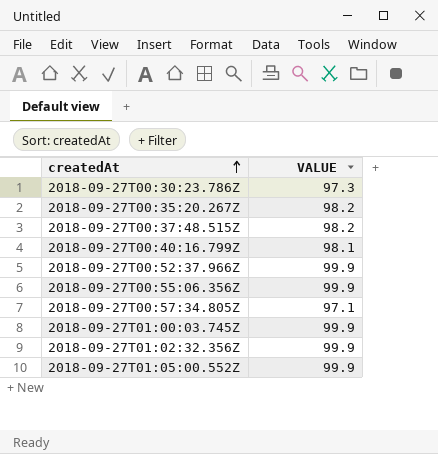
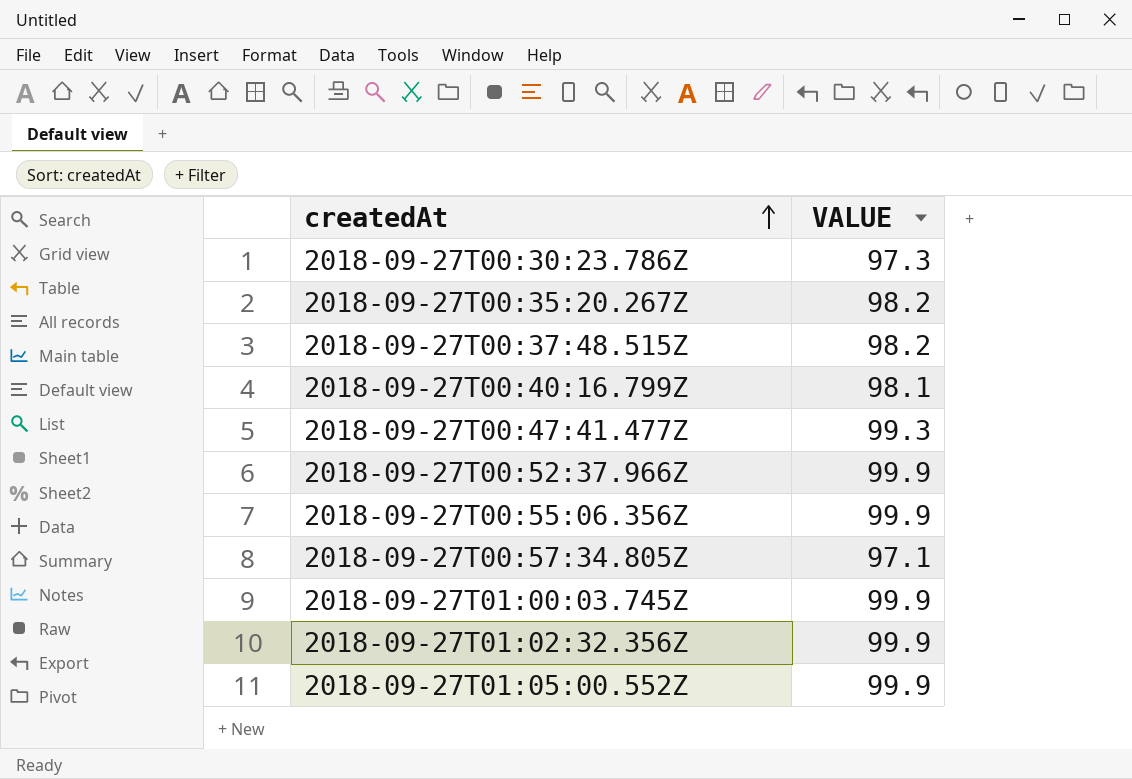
row 2018-09-27T00:47:41.477Z: none -> 99.3

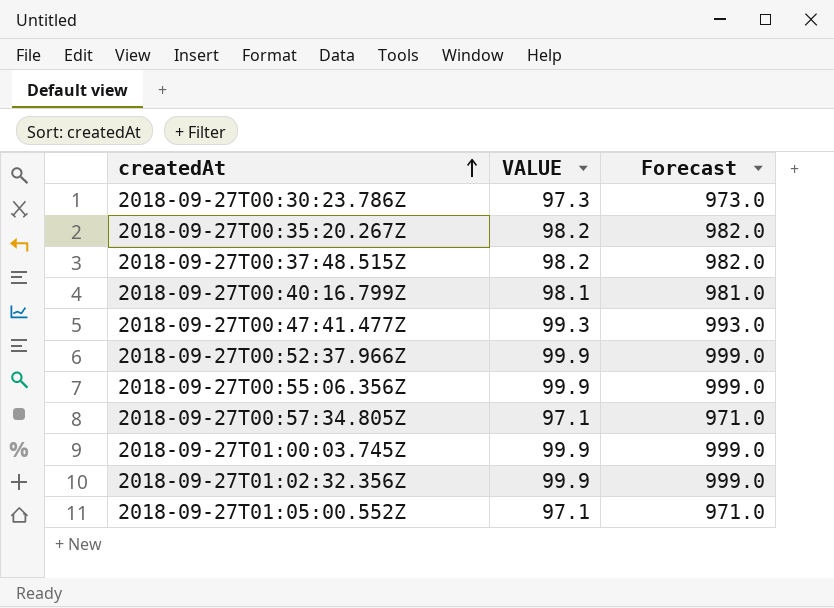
column Forecast | formula: none -> [VALUE] * 10
2018-09-27T01:05:00.552Z | VALUE: 99.9 -> 97.1

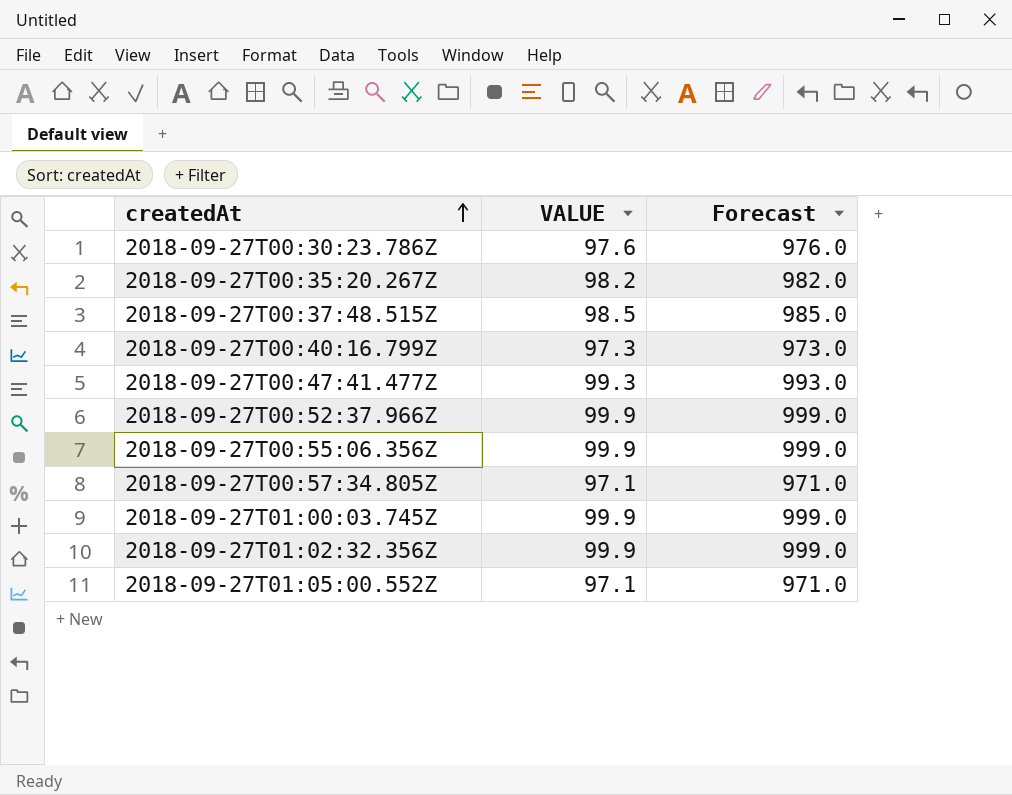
2018-09-27T00:30:23.786Z | VALUE: 97.3 -> 97.6
2018-09-27T00:30:23.786Z | Forecast: 973.0 -> 976.0
2018-09-27T00:37:48.515Z | VALUE: 98.2 -> 98.5
2018-09-27T00:37:48.515Z | Forecast: 982.0 -> 985.0
2018-09-27T00:40:16.799Z | VALUE: 98.1 -> 97.3
2018-09-27T00:40:16.799Z | Forecast: 981.0 -> 973.0

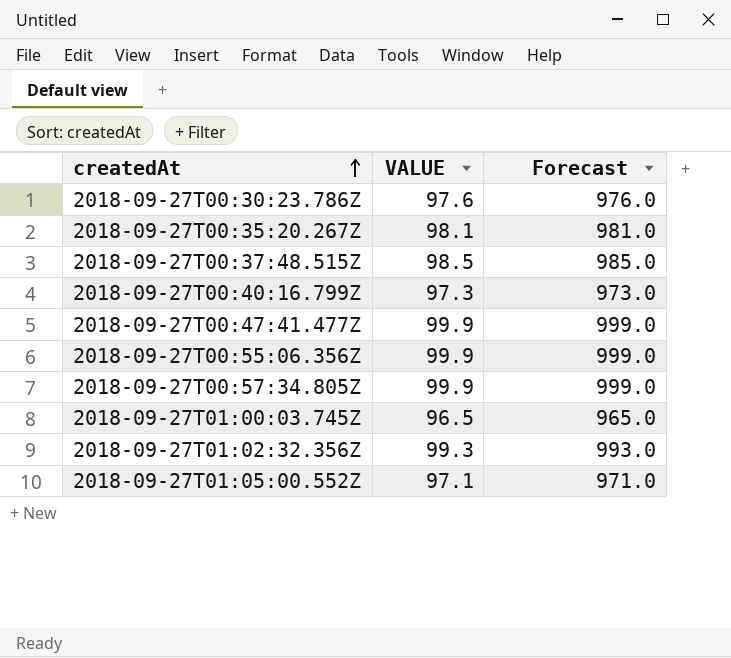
row 2018-09-27T00:52:37.966Z: 99.9 | 999.0 -> none
2018-09-27T00:35:20.267Z | VALUE: 98.2 -> 98.1
2018-09-27T00:35:20.267Z | Forecast: 982.0 -> 981.0
2018-09-27T00:47:41.477Z | VALUE: 99.3 -> 99.9
2018-09-27T00:47:41.477Z | Forecast: 993.0 -> 999.0
2018-09-27T00:57:34.805Z | VALUE: 97.1 -> 99.9
2018-09-27T00:57:34.805Z | Forecast: 971.0 -> 999.0
2018-09-27T01:00:03.745Z | VALUE: 99.9 -> 96.5
2018-09-27T01:00:03.745Z | Forecast: 999.0 -> 965.0
2018-09-27T01:02:32.356Z | VALUE: 99.9 -> 99.3
2018-09-27T01:02:32.356Z | Forecast: 999.0 -> 993.0

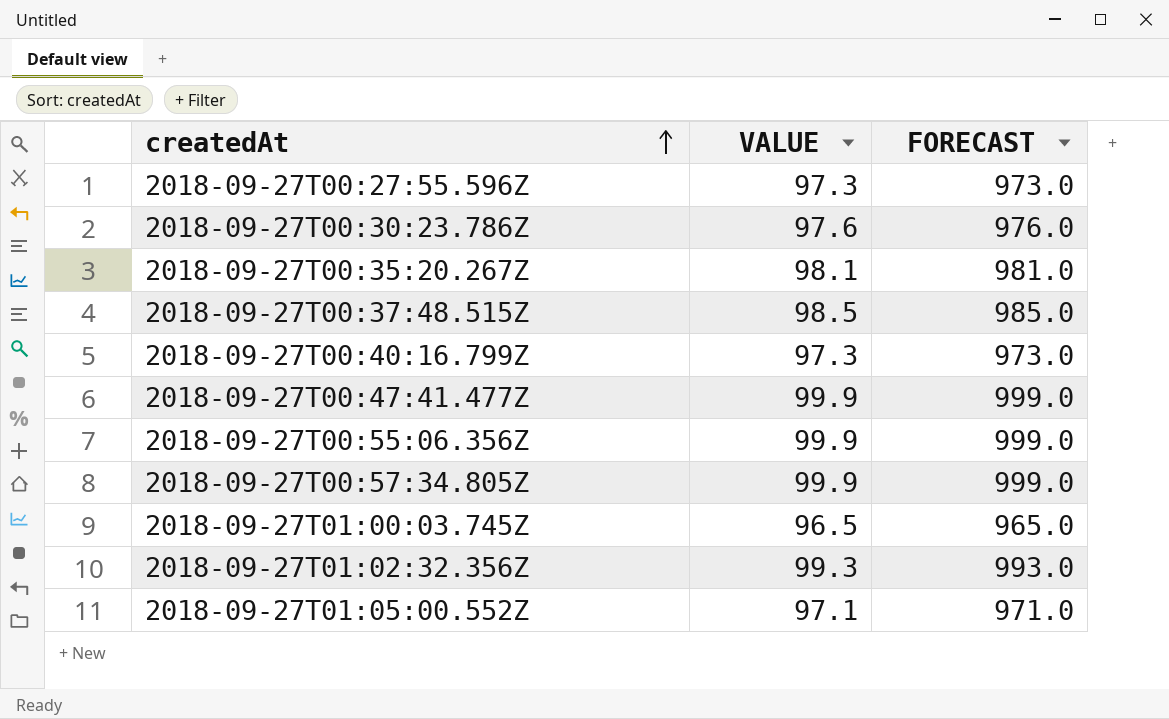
column name: Forecast -> FORECAST
row 2018-09-27T00:27:55.596Z: none -> 97.3 | 973.0

